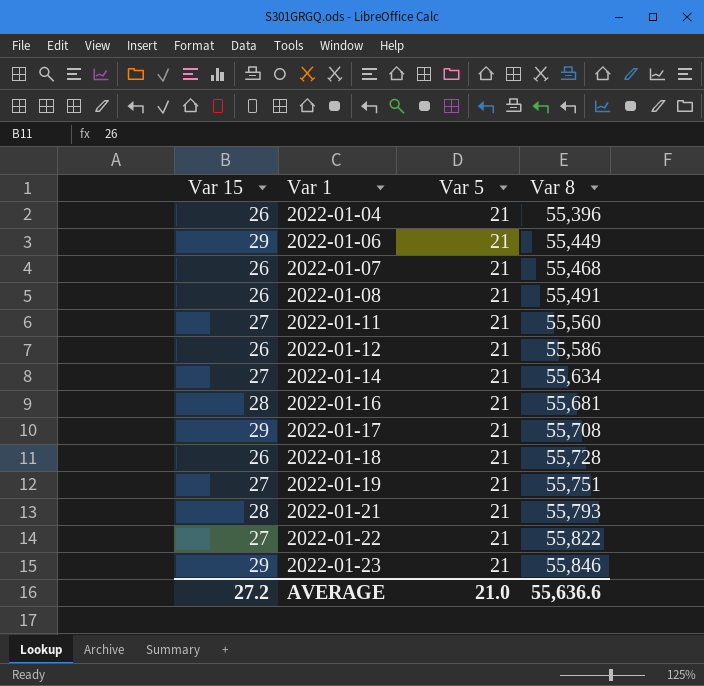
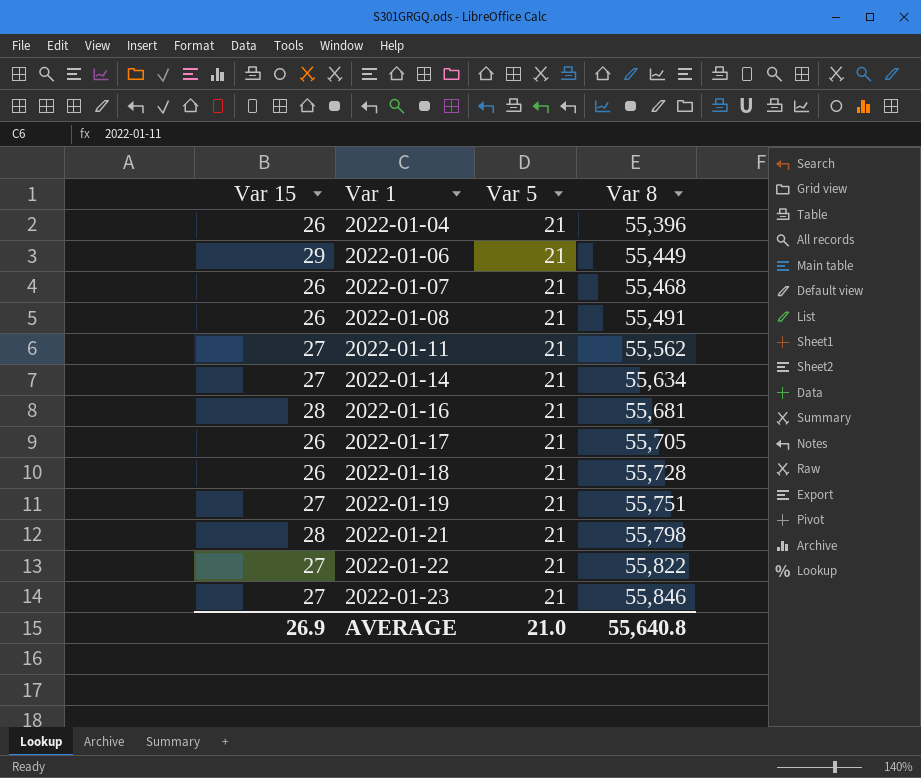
row 2022-01-12: 26 | 21 | 55,586 -> none
2022-01-11 | Var 8: 55,560 -> 55,562
2022-01-17 | Var 15: 29 -> 26
2022-01-17 | Var 8: 55,708 -> 55,705
2022-01-21 | Var 8: 55,793 -> 55,798
2022-01-23 | Var 15: 29 -> 27
AVERAGE | Var 15: 27.2 -> 26.9
AVERAGE | Var 8: 55,636.6 -> 55,640.8

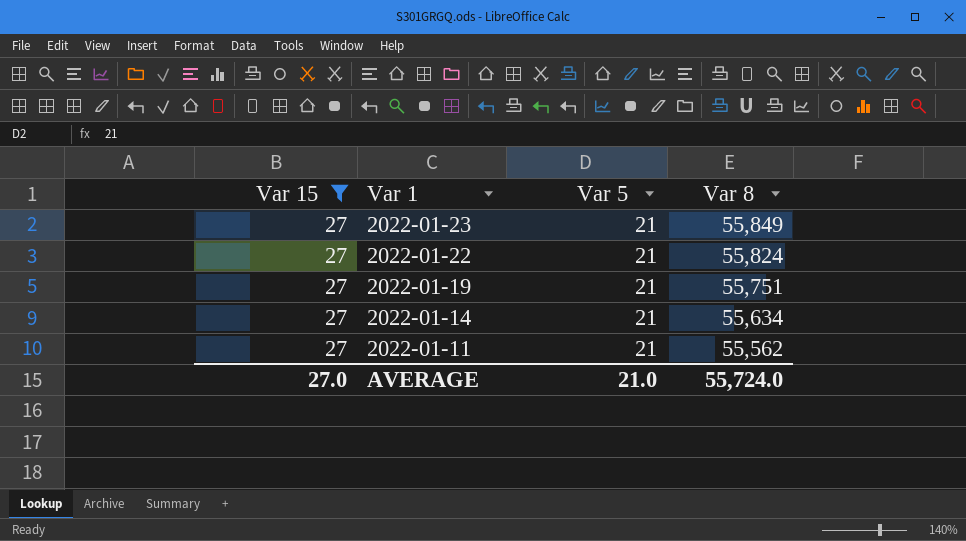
filter: none -> Var 15 = 27
row order: Var 1 ascending -> Var 1 descending
2022-01-23 | Var 8: 55,846 -> 55,849
2022-01-22 | Var 8: 55,822 -> 55,824
AVERAGE | Var 15: 26.9 -> 27.0
AVERAGE | Var 8: 55,640.8 -> 55,724.0

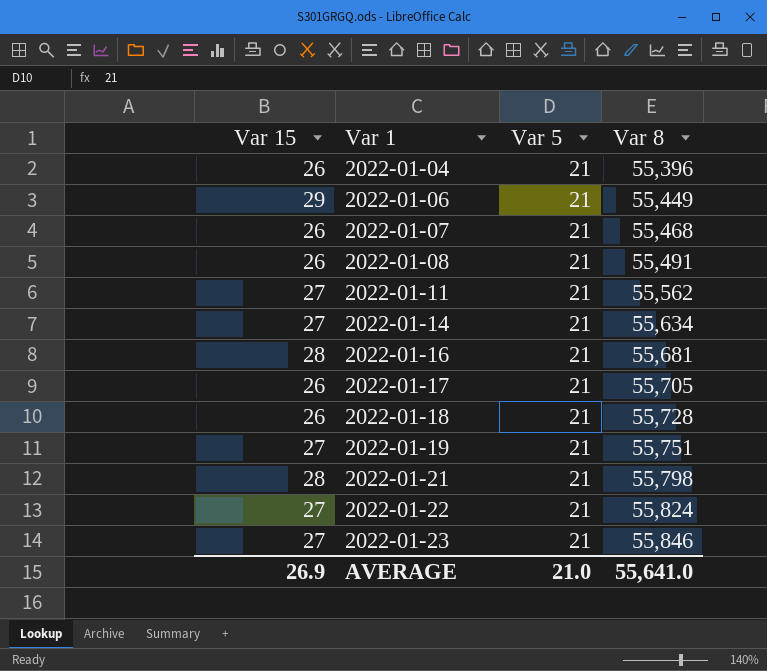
filter: Var 15 = 27 -> none
row order: Var 1 descending -> Var 1 ascending
2022-01-23 | Var 8: 55,849 -> 55,846
AVERAGE | Var 15: 27.0 -> 26.9
AVERAGE | Var 8: 55,724.0 -> 55,641.0

